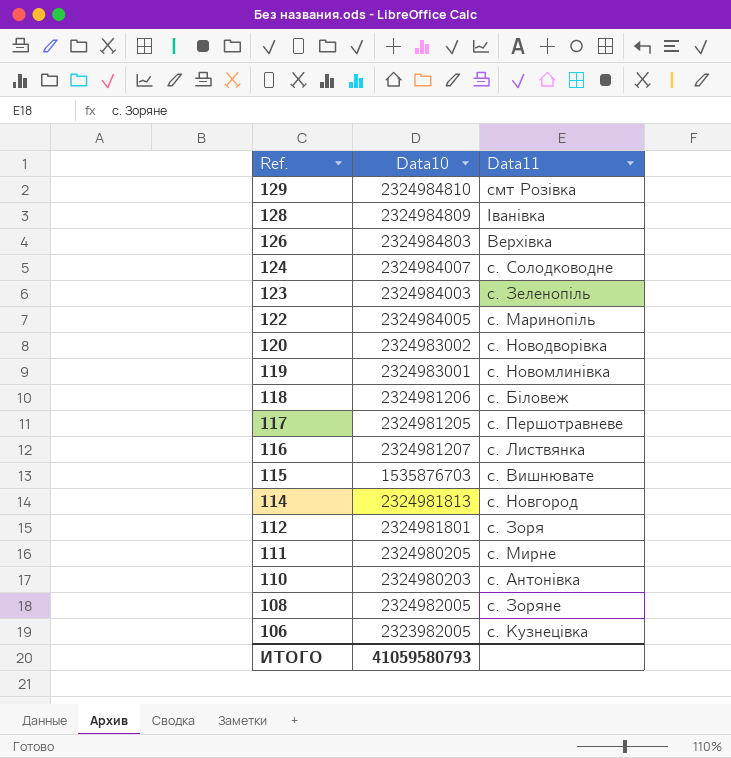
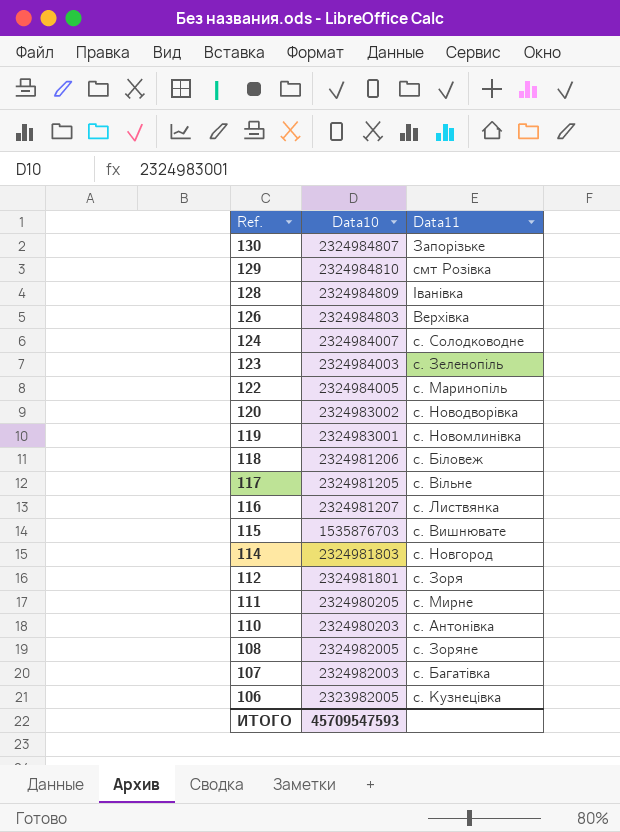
row 130: none -> 2324984807 | Запорізьке
117 | Data11: с. Першотравневе -> с. Вільне
114 | Data10: 2324981813 -> 2324981803
row 107: none -> 2324982003 | с. Багатівка
ИТОГО | Data10: 41059580793 -> 45709547593

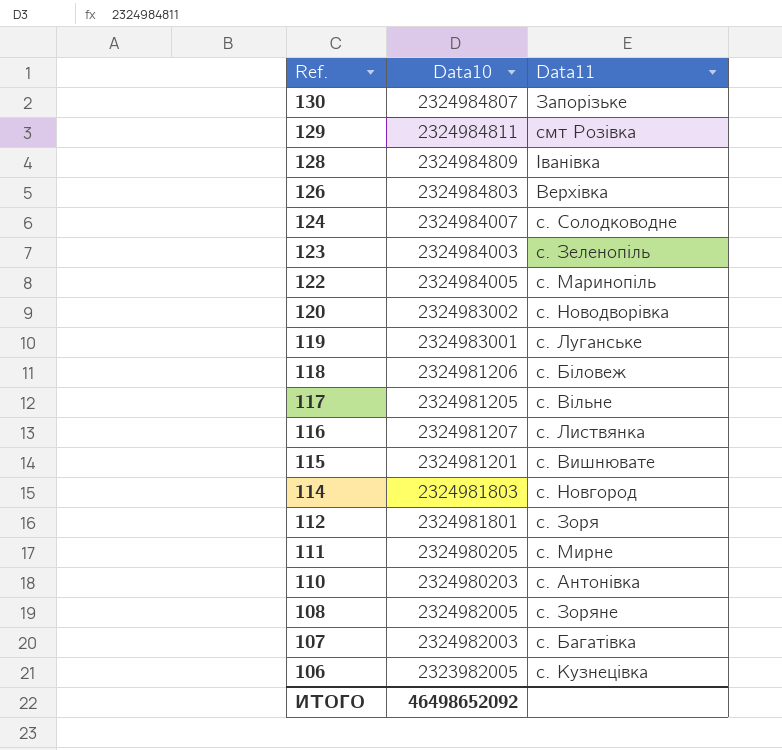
129 | Data10: 2324984810 -> 2324984811
119 | Data11: с. Новомлинівка -> с. Луганське
115 | Data10: 1535876703 -> 2324981201
ИТОГО | Data10: 45709547593 -> 46498652092

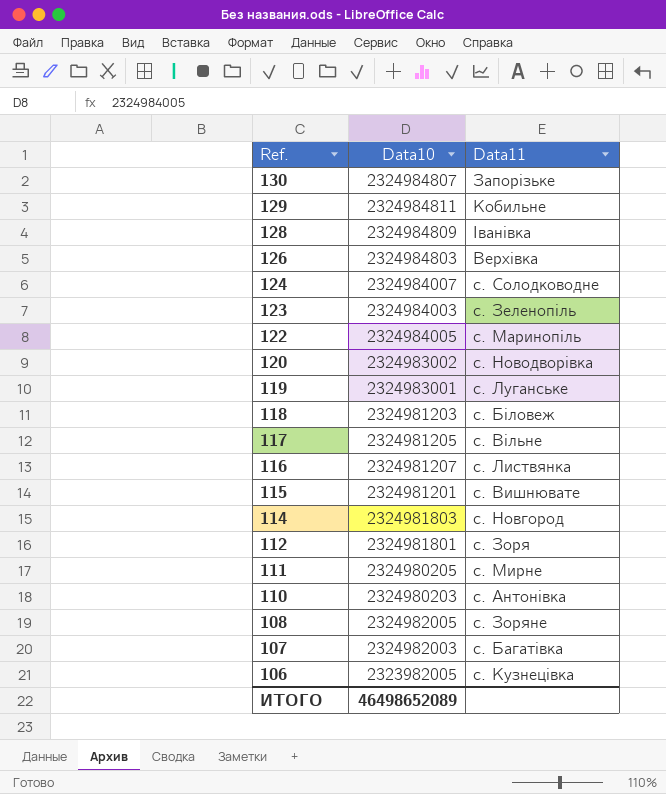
129 | Data11: смт Розівка -> Кобильне
118 | Data10: 2324981206 -> 2324981203
ИТОГО | Data10: 46498652092 -> 46498652089

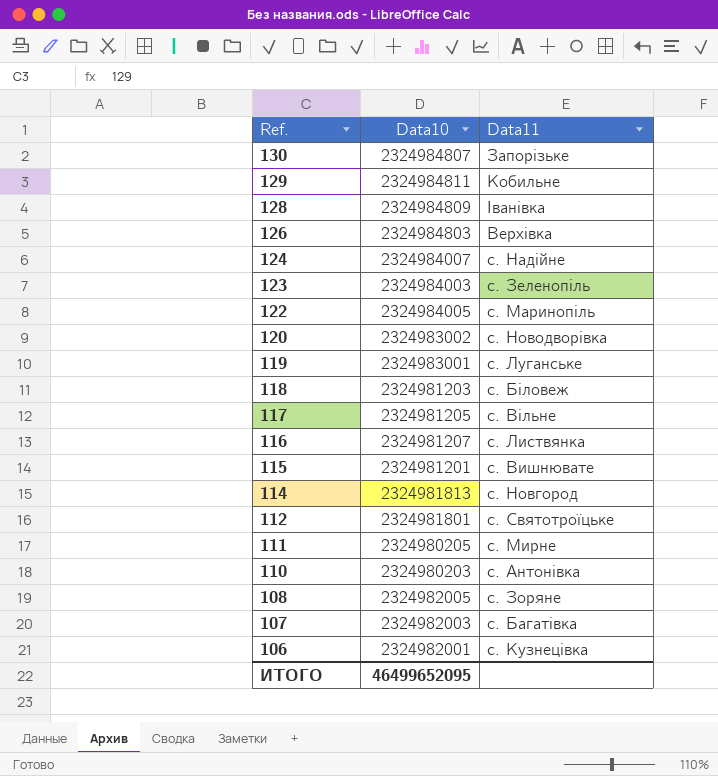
124 | Data11: с. Солодководне -> с. Надійне
114 | Data10: 2324981803 -> 2324981813
112 | Data11: с. Зоря -> с. Святотроїцьке
106 | Data10: 2323982005 -> 2324982001
ИТОГО | Data10: 46498652089 -> 46499652095

